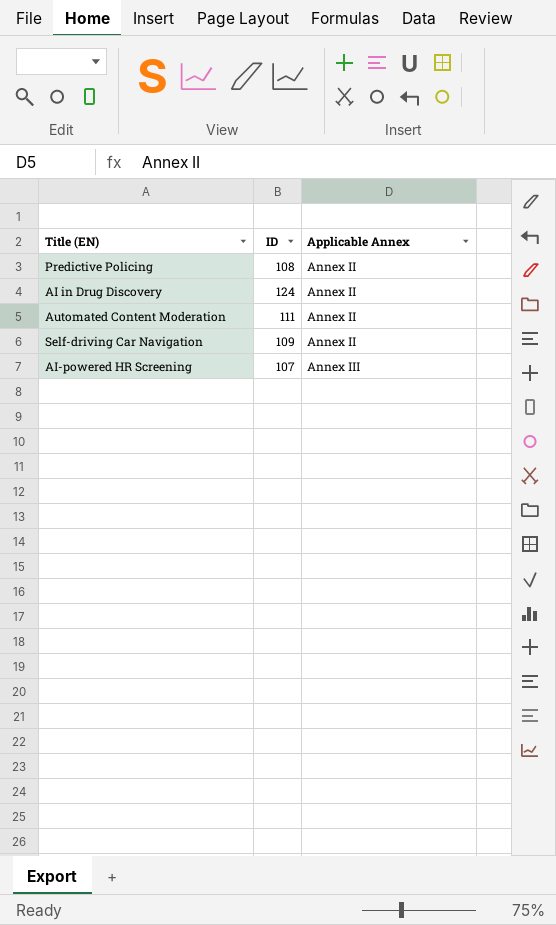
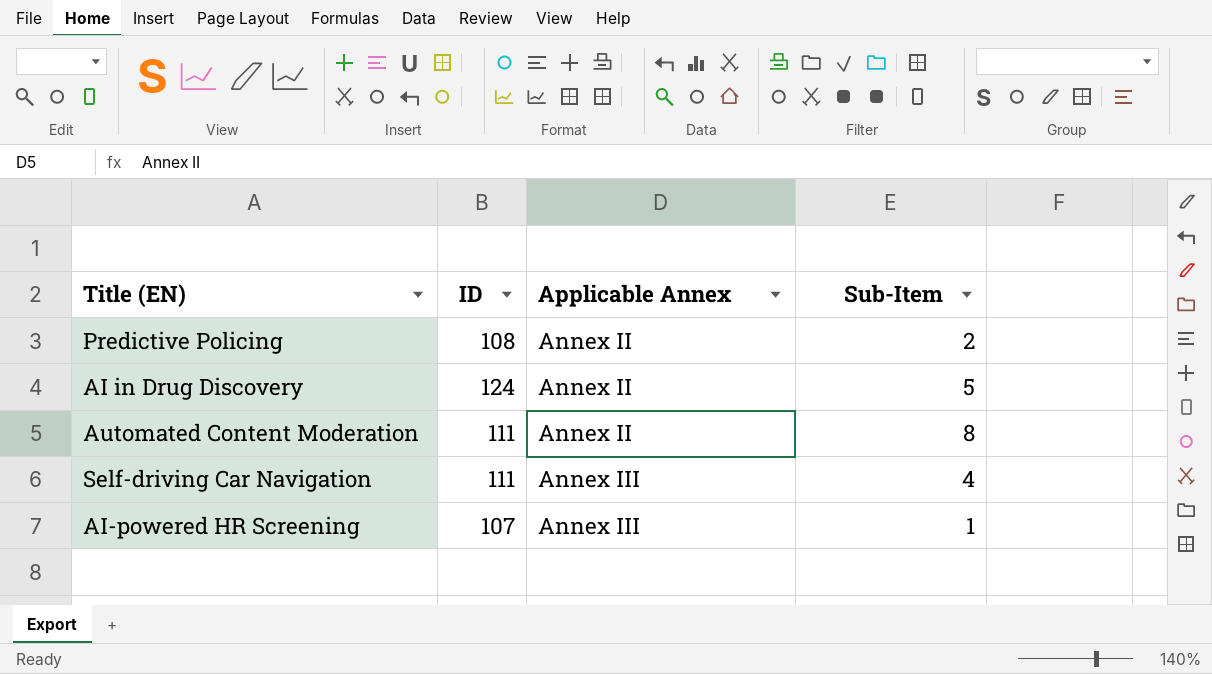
column Sub-Item | position: none -> 4
Self-driving Car Navigation | ID: 109 -> 111
Self-driving Car Navigation | Applicable Annex: Annex II -> Annex III

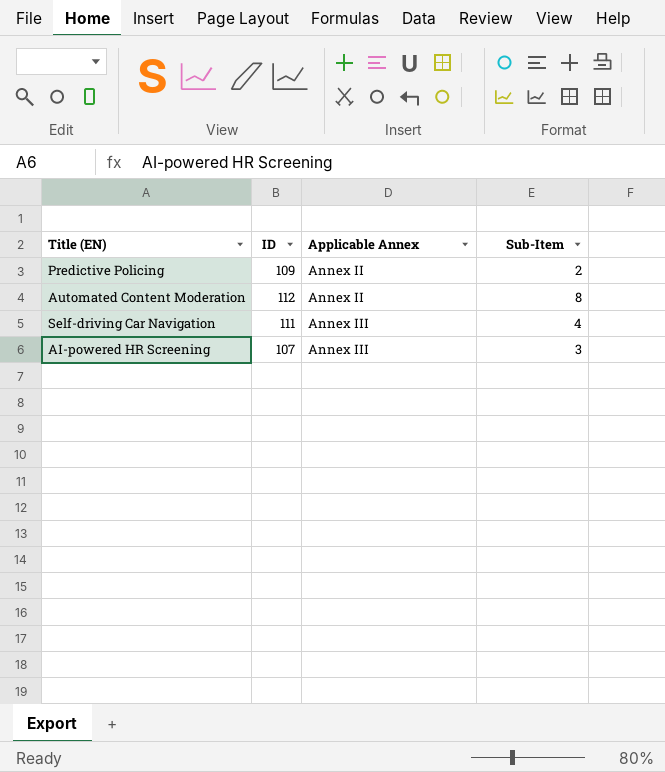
row AI in Drug Discovery: 124 | Annex II | 5 -> none
Predictive Policing | ID: 108 -> 109
Automated Content Moderation | ID: 111 -> 112
AI-powered HR Screening | Sub-Item: 1 -> 3

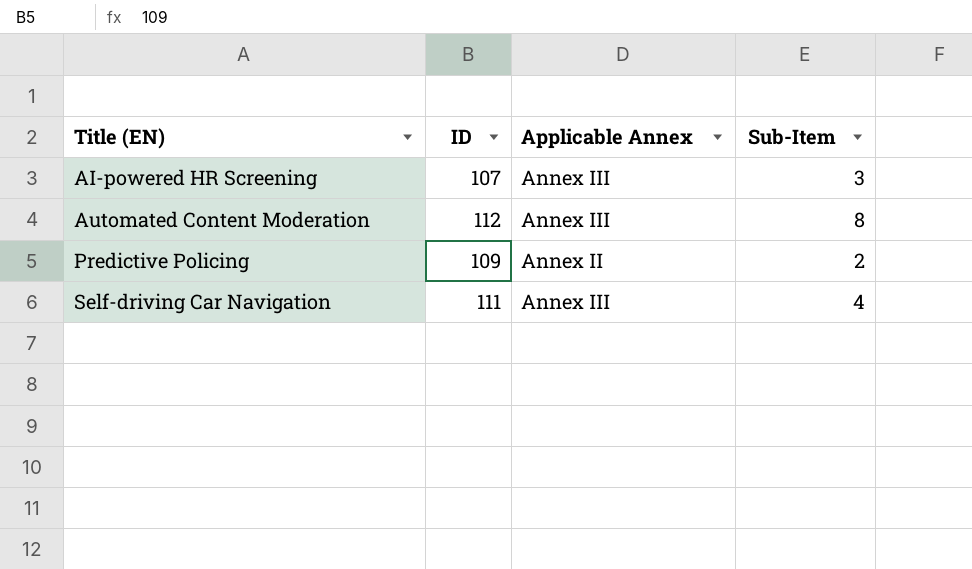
row order: Applicable Annex ascending -> Title (EN) ascending
Automated Content Moderation | Applicable Annex: Annex II -> Annex III

